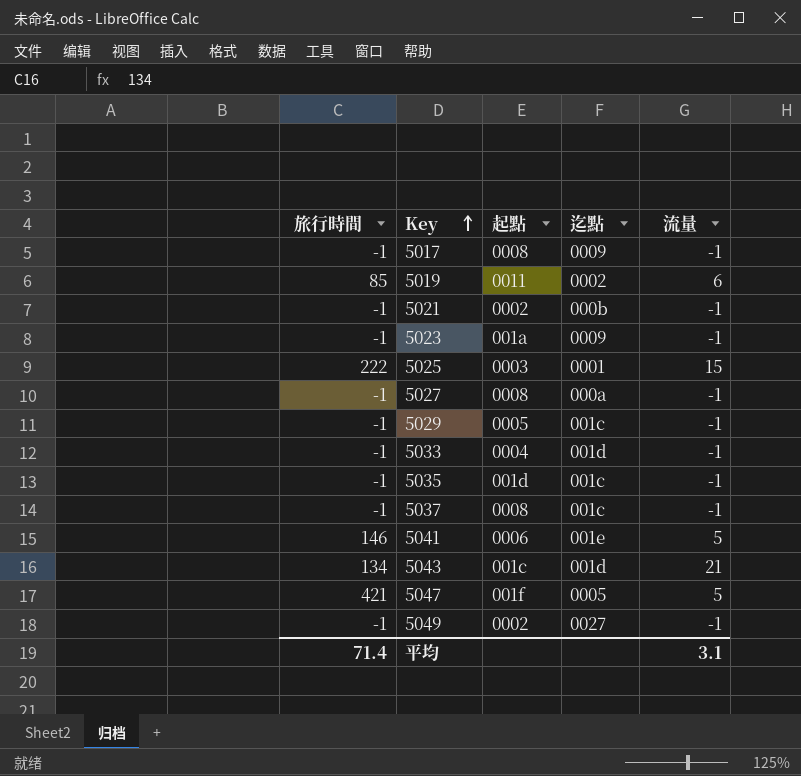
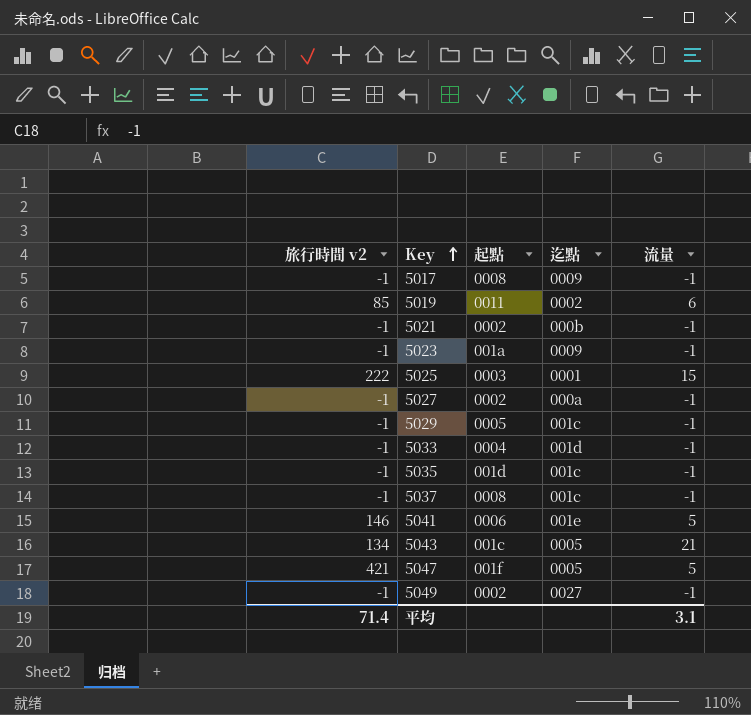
column name: 旅行時間 -> 旅行時間 v2
5027 | 起點: 0008 -> 0002
5043 | 迄點: 001d -> 0005

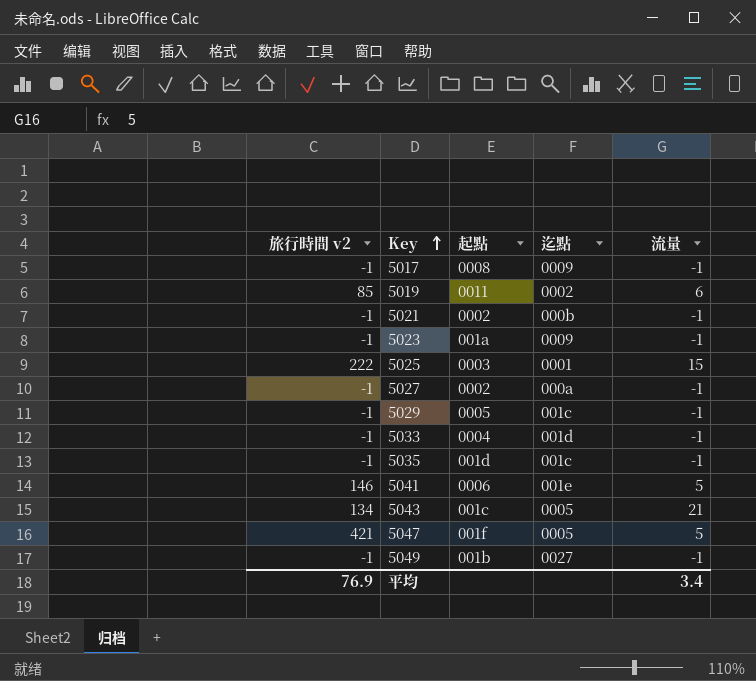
row 5037: -1 | 0008 | 001c | -1 -> none
5049 | 起點: 0002 -> 001b
平均 | 旅行時間 v2: 71.4 -> 76.9
平均 | 流量: 3.1 -> 3.4

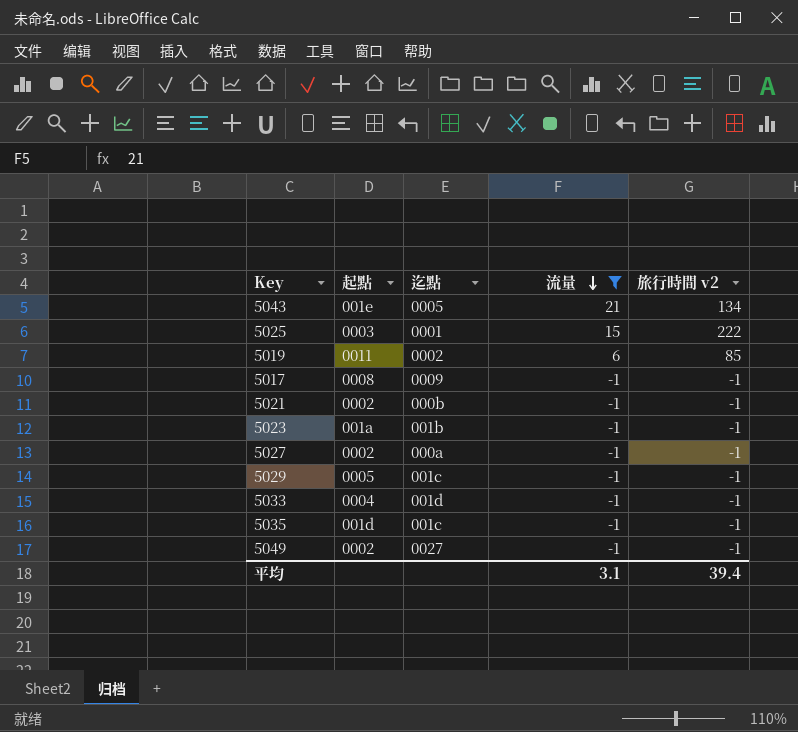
filter: none -> 流量 != 5
row order: Key ascending -> 流量 descending
column 旅行時間 v2 | position: 1 -> 5
5043 | 起點: 001c -> 001e
5023 | 迄點: 0009 -> 001b
5049 | 起點: 001b -> 0002
平均 | 流量: 3.4 -> 3.1
平均 | 旅行時間 v2: 76.9 -> 39.4

